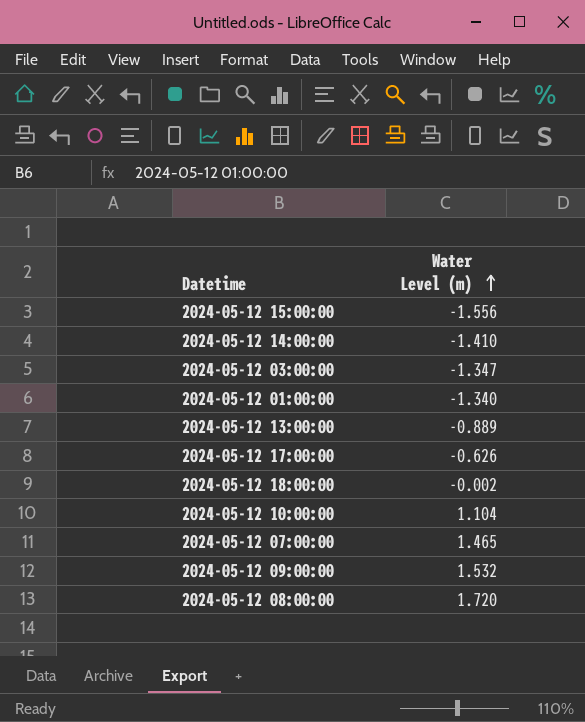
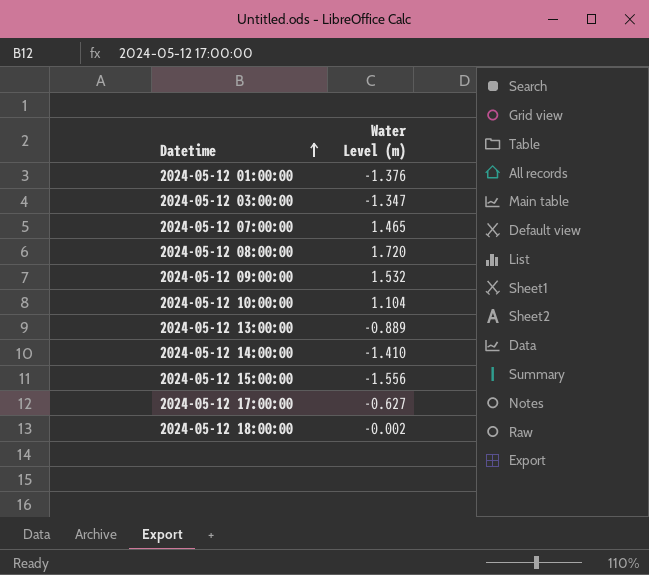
row order: Water Level (m) ascending -> Datetime ascending
2024-05-12 01:00:00 | Water Level (m): -1.340 -> -1.376
2024-05-12 17:00:00 | Water Level (m): -0.626 -> -0.627

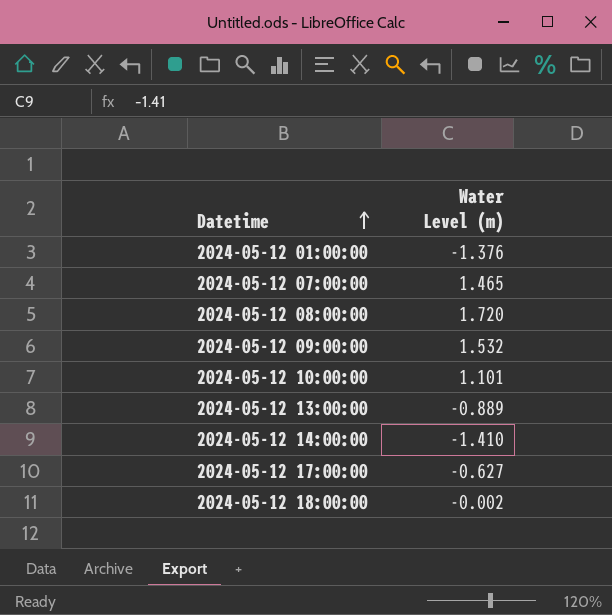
row 2024-05-12 03:00:00: -1.347 -> none
row 2024-05-12 15:00:00: -1.556 -> none
2024-05-12 10:00:00 | Water Level (m): 1.104 -> 1.101

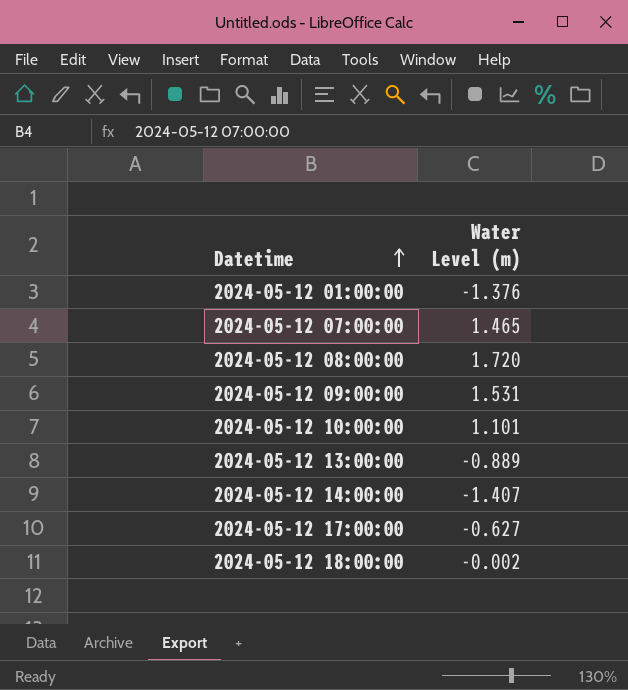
2024-05-12 09:00:00 | Water Level (m): 1.532 -> 1.531
2024-05-12 14:00:00 | Water Level (m): -1.410 -> -1.407

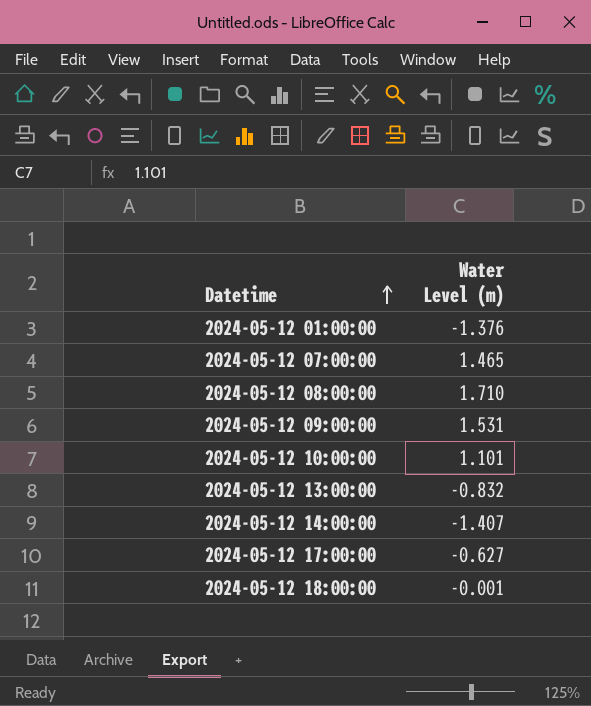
2024-05-12 08:00:00 | Water Level (m): 1.720 -> 1.710
2024-05-12 13:00:00 | Water Level (m): -0.889 -> -0.832
2024-05-12 18:00:00 | Water Level (m): -0.002 -> -0.001

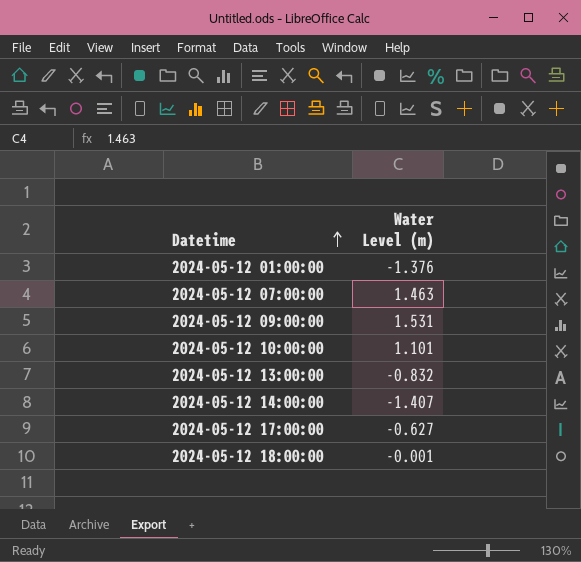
row 2024-05-12 08:00:00: 1.710 -> none
2024-05-12 07:00:00 | Water Level (m): 1.465 -> 1.463

